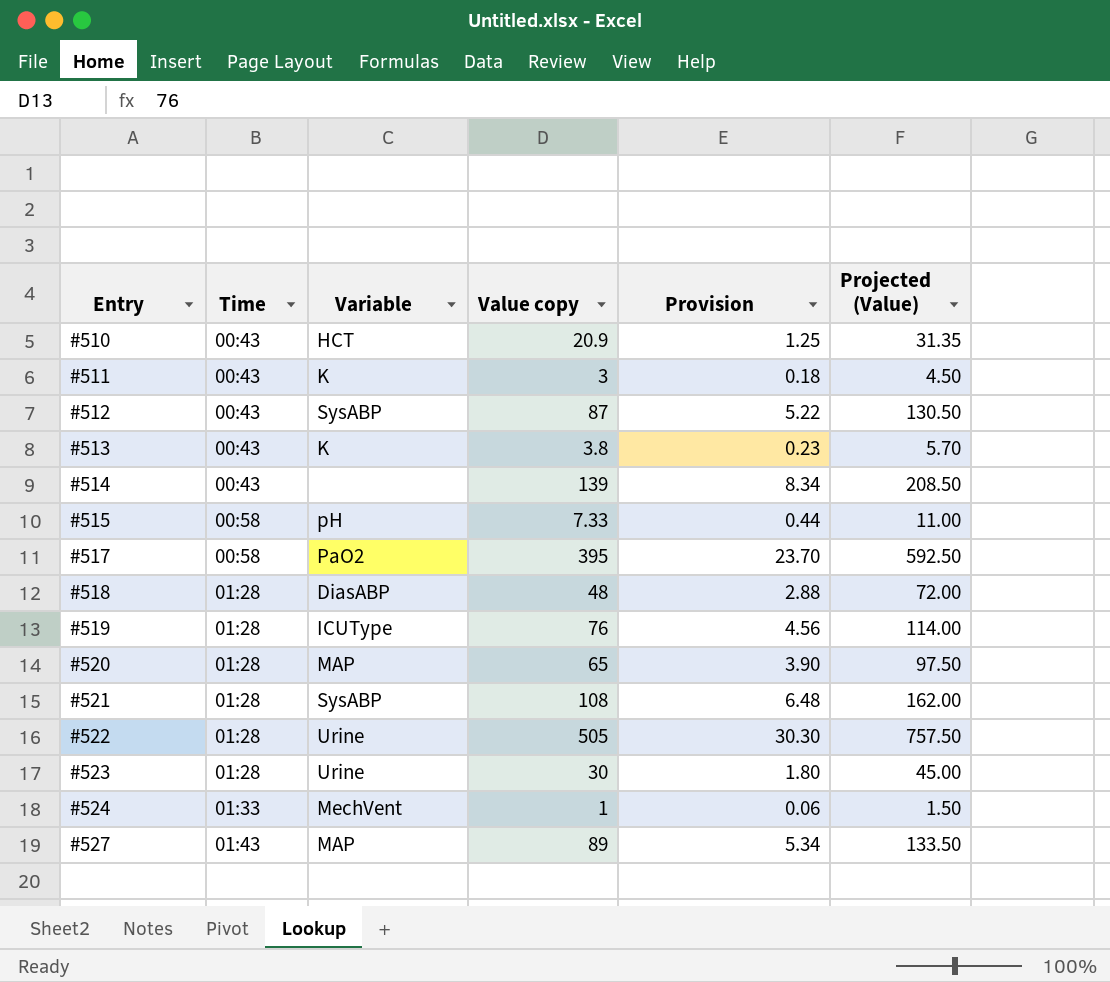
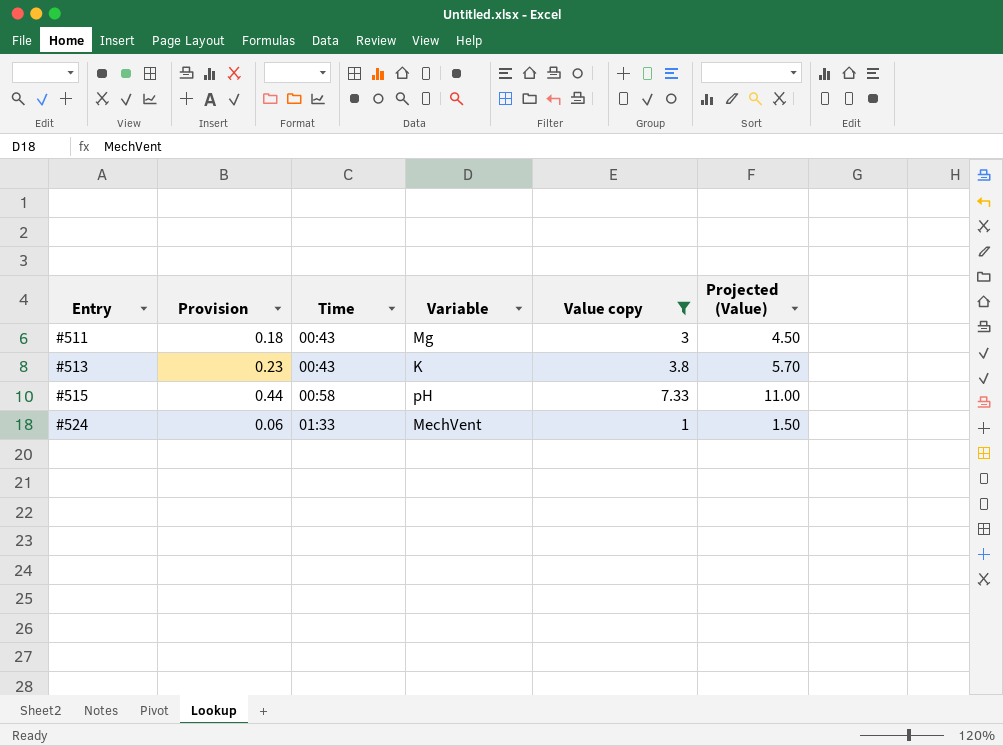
filter: none -> Value copy <= 7.33
column Provision | position: 5 -> 2
#511 | Variable: K -> Mg

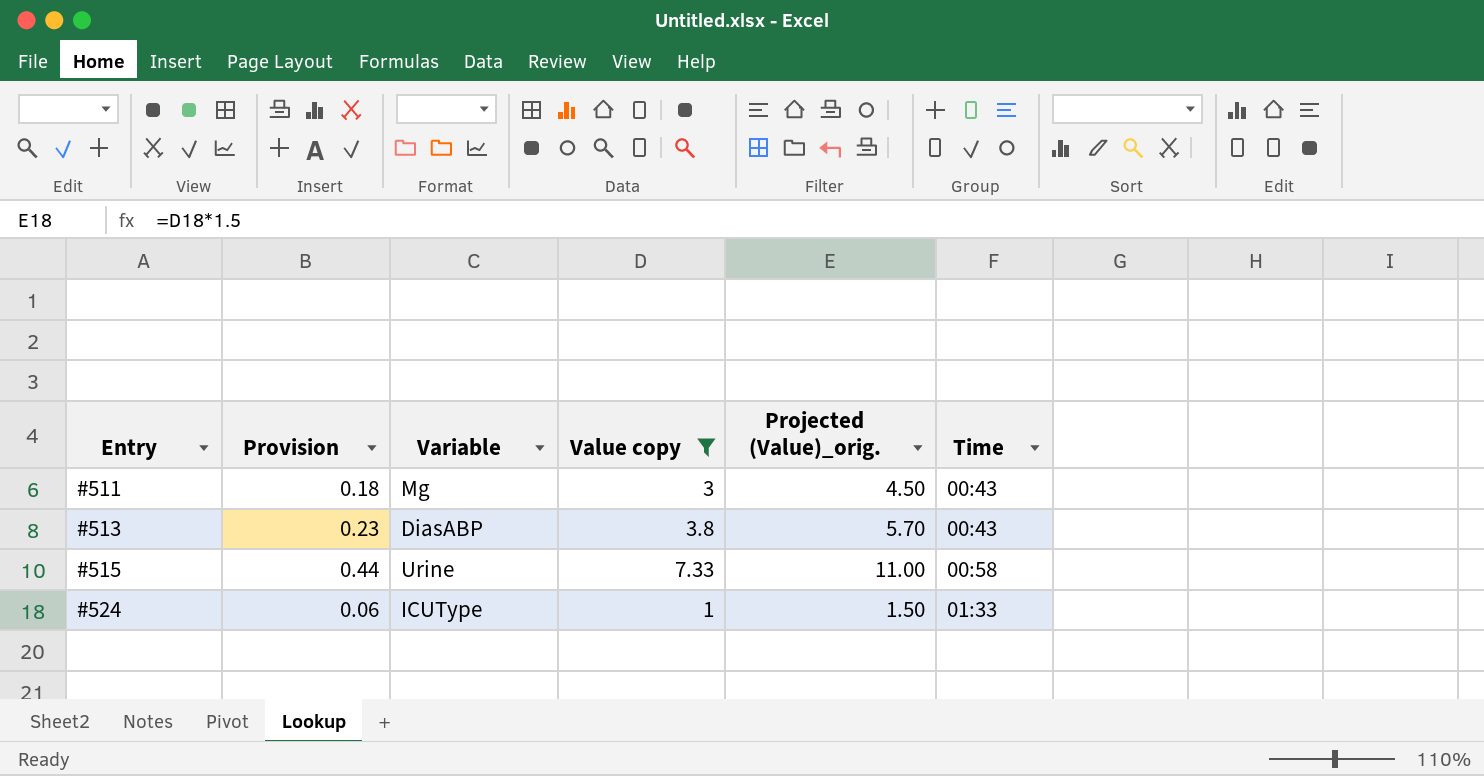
column name: Projected (Value) -> Projected (Value)_orig.
column Time | position: 3 -> 6
#513 | Variable: K -> DiasABP
#515 | Variable: pH -> Urine
#524 | Variable: MechVent -> ICUType

